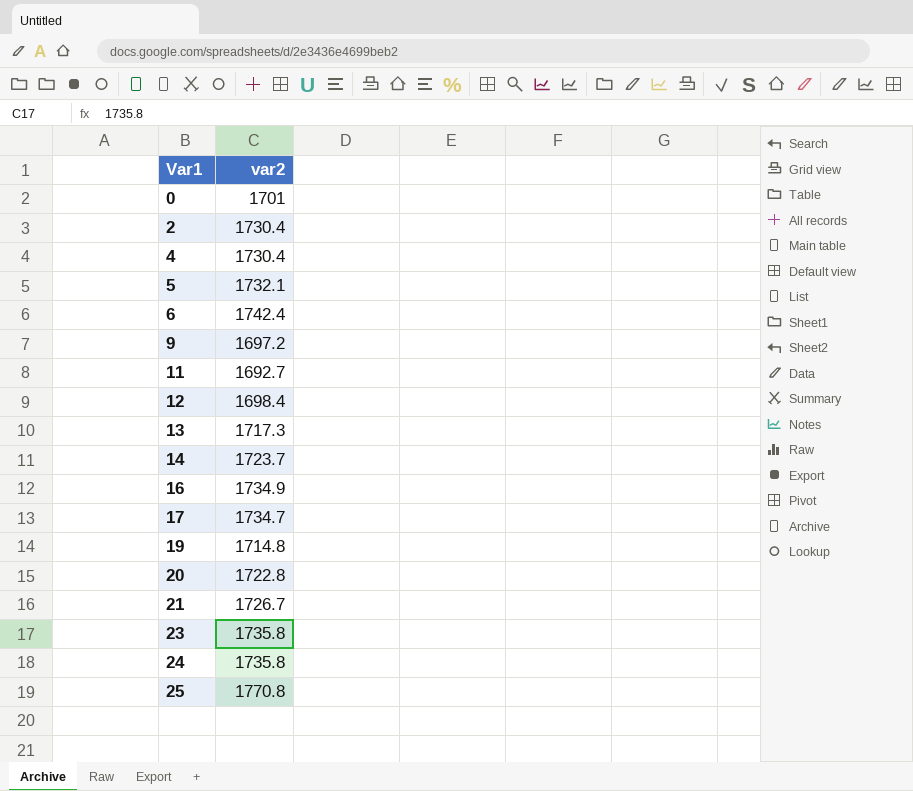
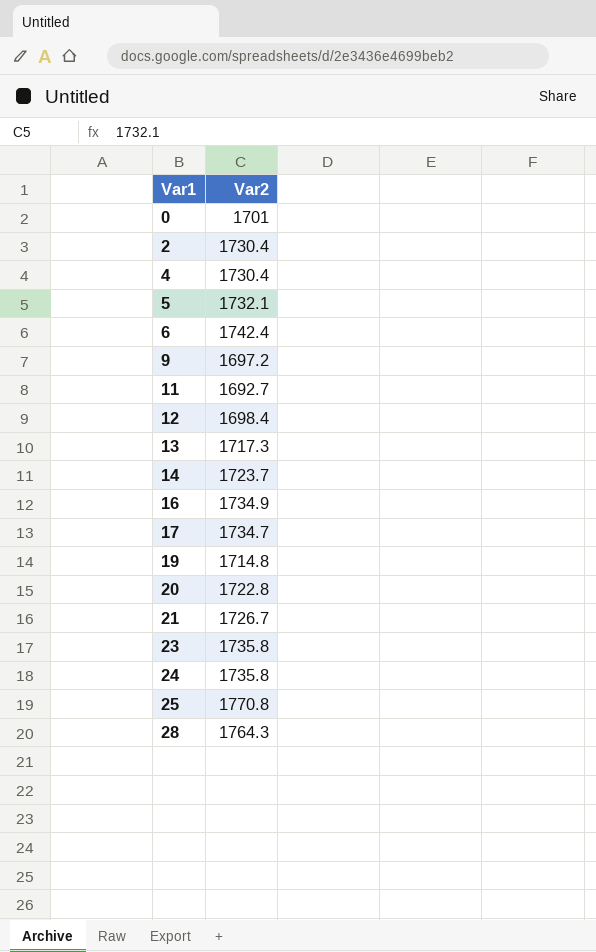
column name: var2 -> Var2
row 28: none -> 1764.3

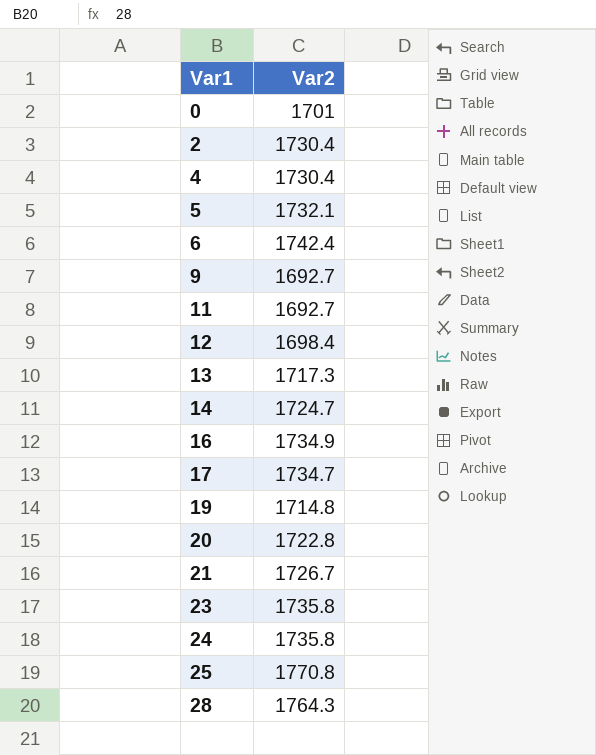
9 | Var2: 1697.2 -> 1692.7
14 | Var2: 1723.7 -> 1724.7

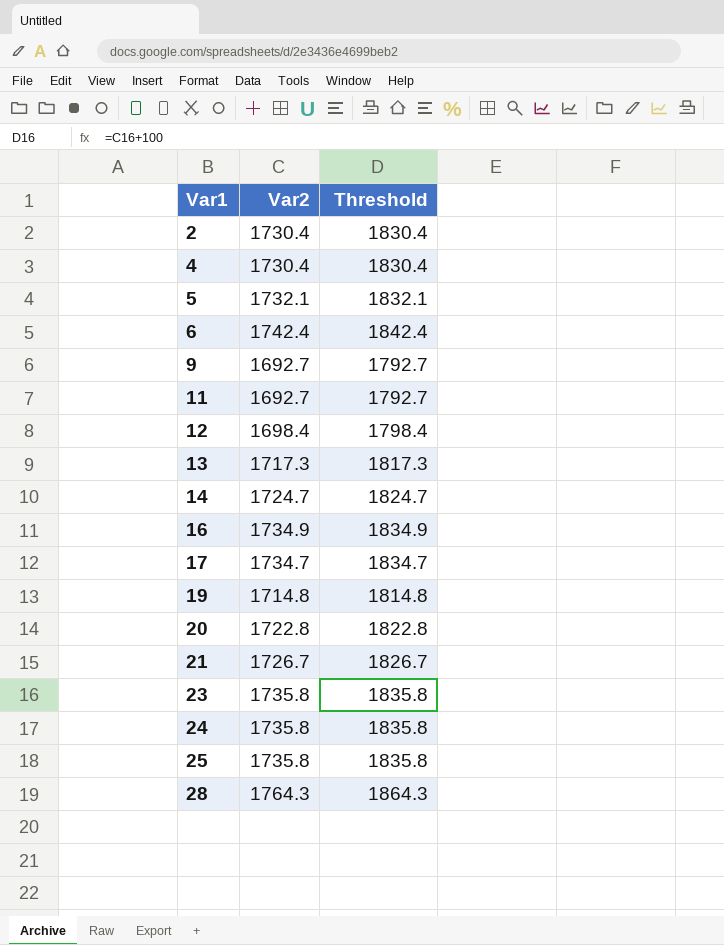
column Threshold | formula: none -> [Var2] + 100
row 0: 1701 -> none
25 | Var2: 1770.8 -> 1735.8

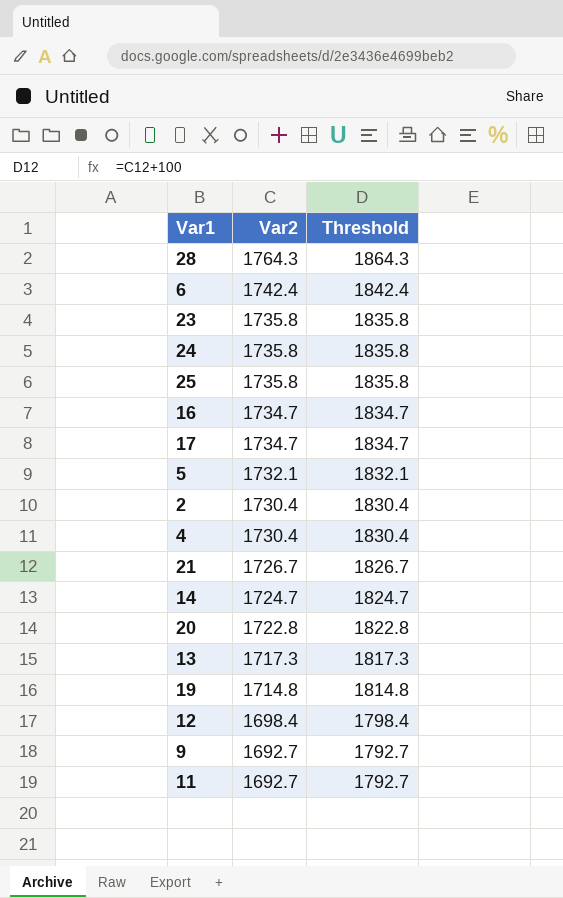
row order: Var1 ascending -> Var2 descending
16 | Var2: 1734.9 -> 1734.7
16 | Threshold: 1834.9 -> 1834.7

